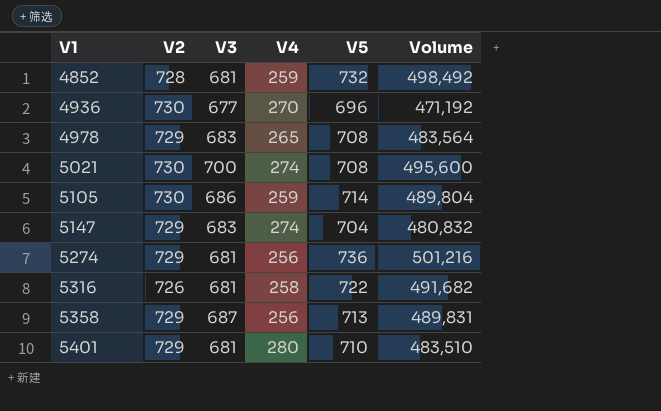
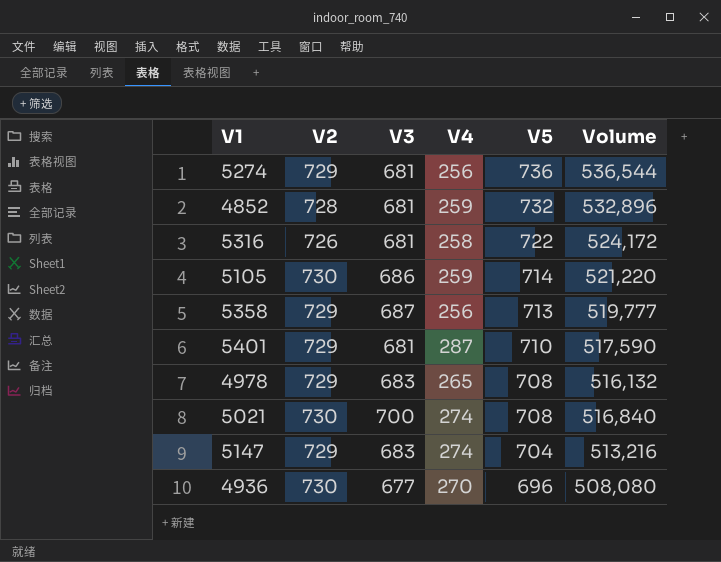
row order: V1 ascending -> V5 descending
column Volume | formula: [V3] * [V5] -> [V2] * [V5]
5401 | V4: 280 -> 287

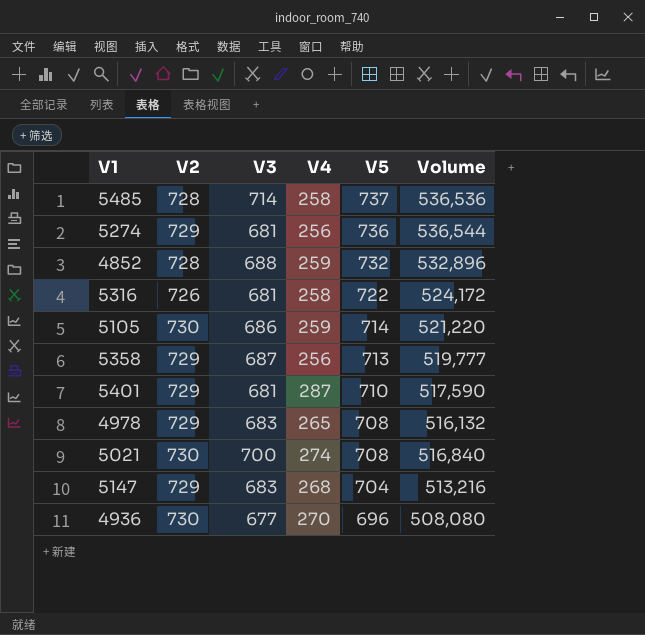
row 5485: none -> 728 | 714 | 258 | 737 | 536,536
4852 | V3: 681 -> 688
5147 | V4: 274 -> 268

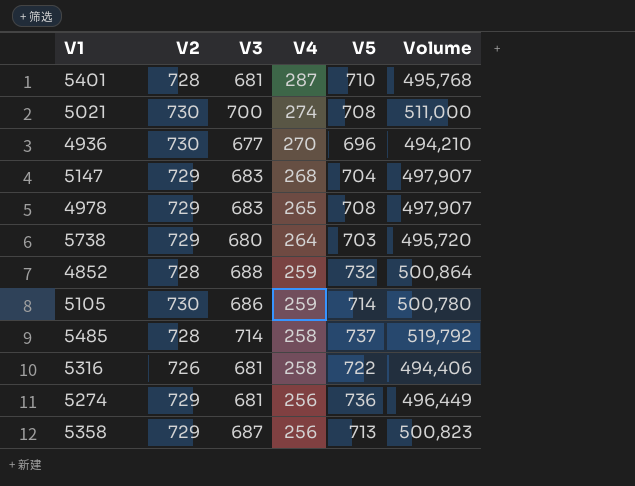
row order: V5 descending -> V4 descending
column Volume | formula: [V2] * [V5] -> [V2] * [V3]
5401 | V2: 729 -> 728
row 5738: none -> 729 | 680 | 264 | 703 | 495,720

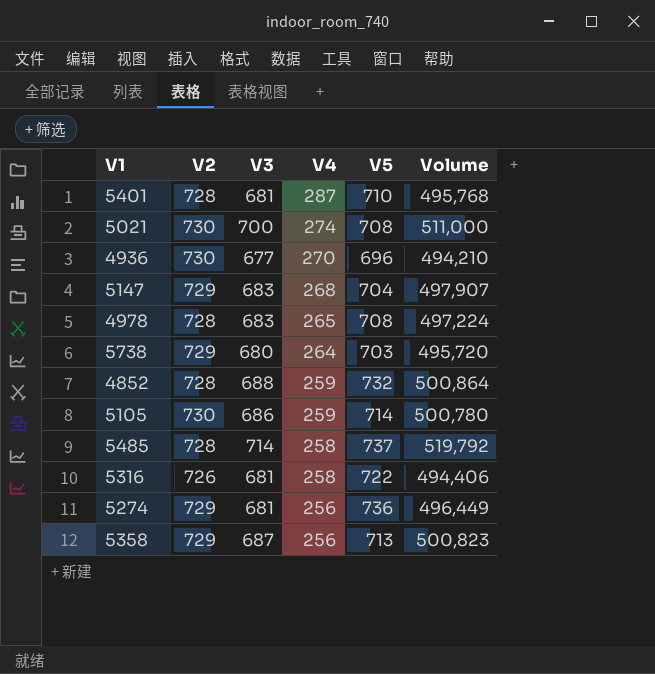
4978 | V2: 729 -> 728
4978 | Volume: 497,907 -> 497,224

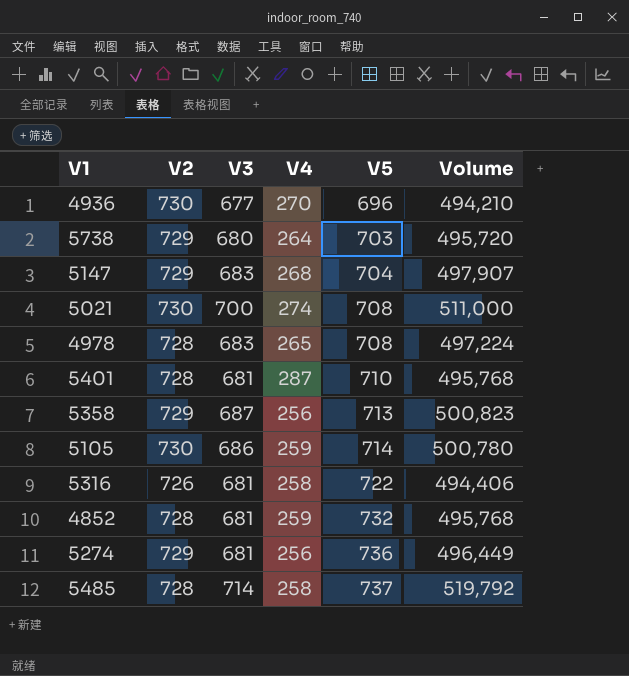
row order: V4 descending -> V5 ascending
4852 | V3: 688 -> 681
4852 | Volume: 500,864 -> 495,768

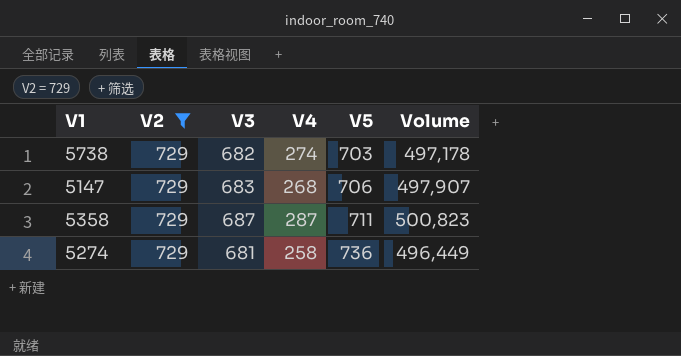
filter: none -> V2 = 729
5738 | V3: 680 -> 682
5738 | V4: 264 -> 274
5738 | Volume: 495,720 -> 497,178
5147 | V5: 704 -> 706
5358 | V4: 256 -> 287
5358 | V5: 713 -> 711
5274 | V4: 256 -> 258

